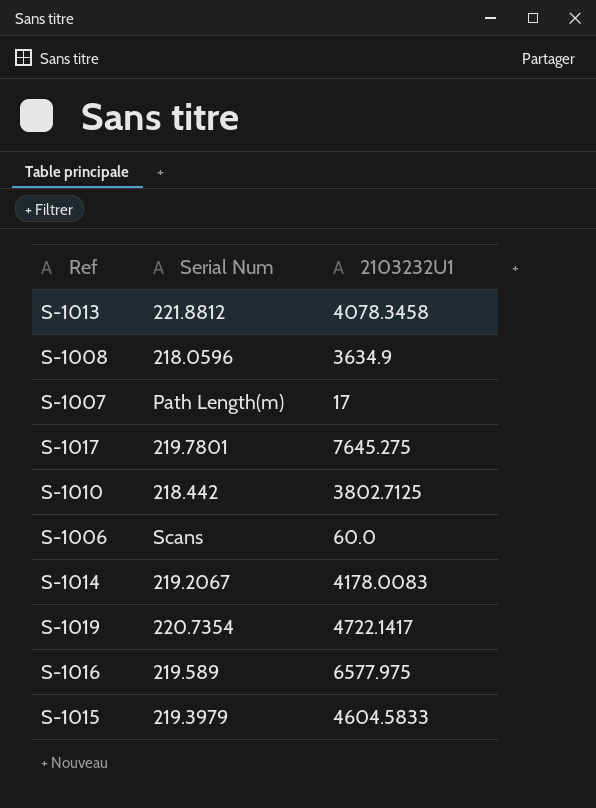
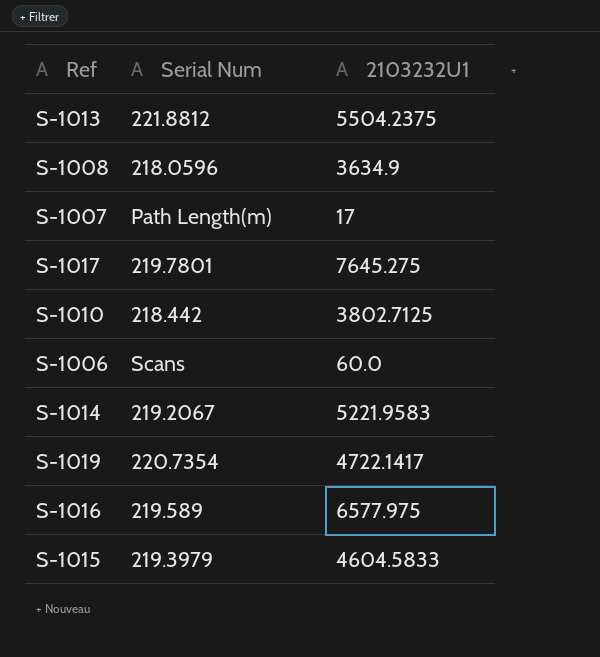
S-1013 | 2103232U1: 4078.3458 -> 5504.2375
S-1014 | 2103232U1: 4178.0083 -> 5221.9583

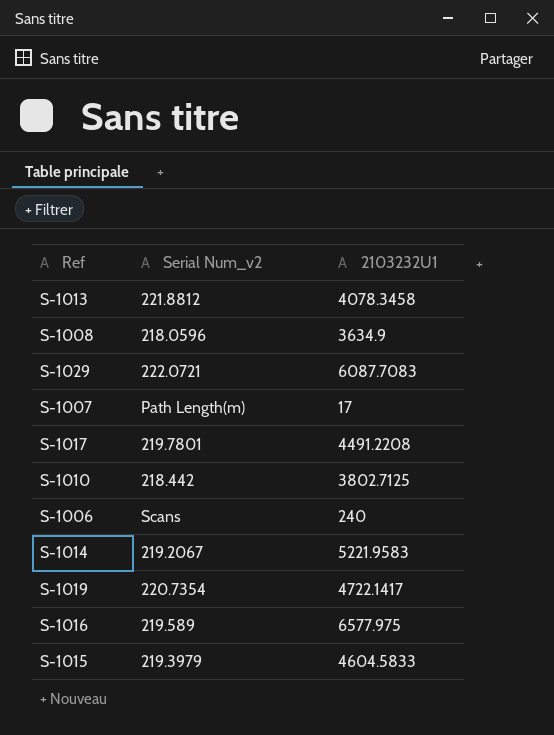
column name: Serial Num -> Serial Num_v2
S-1013 | 2103232U1: 5504.2375 -> 4078.3458
row S-1029: none -> 222.0721 | 6087.7083
S-1017 | 2103232U1: 7645.275 -> 4491.2208
S-1006 | 2103232U1: 60.0 -> 240

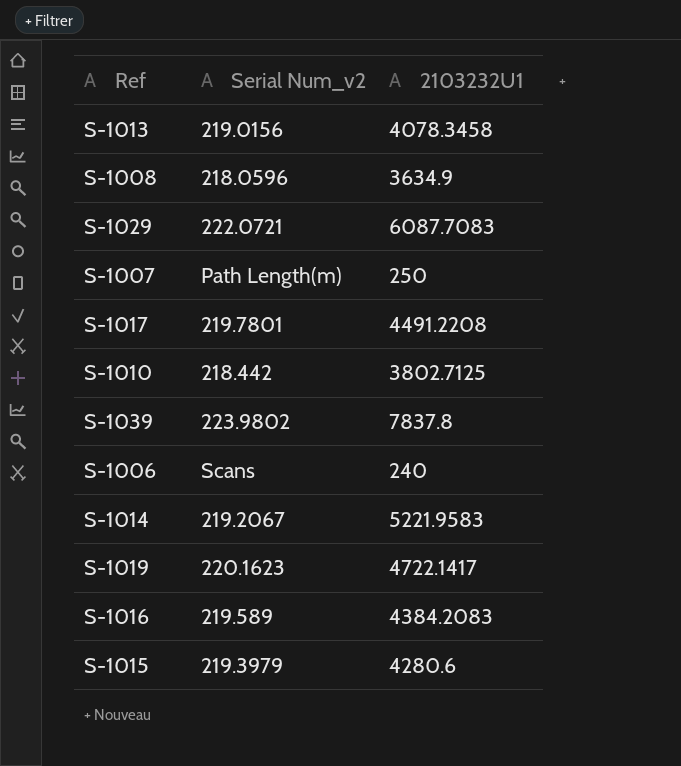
S-1013 | Serial Num_v2: 221.8812 -> 219.0156
S-1007 | 2103232U1: 17 -> 250
row S-1039: none -> 223.9802 | 7837.8
S-1019 | Serial Num_v2: 220.7354 -> 220.1623
S-1016 | 2103232U1: 6577.975 -> 4384.2083
S-1015 | 2103232U1: 4604.5833 -> 4280.6

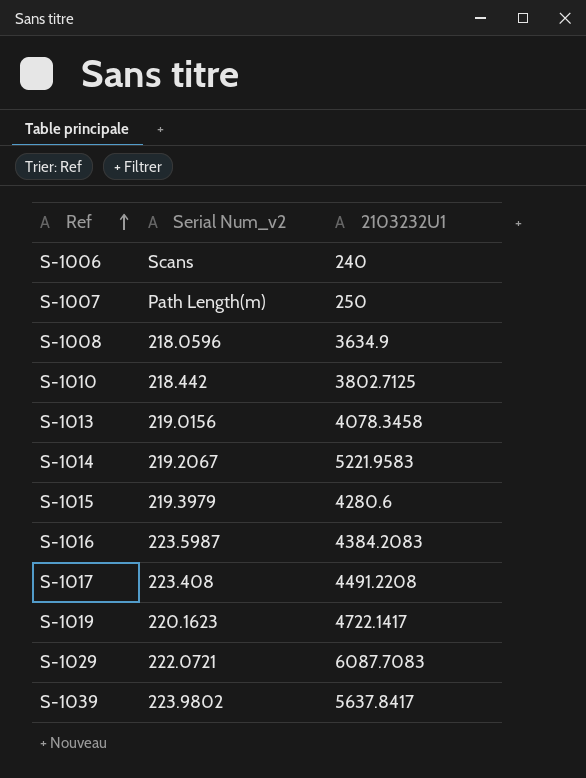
row order: none -> Ref ascending
S-1016 | Serial Num_v2: 219.589 -> 223.5987
S-1017 | Serial Num_v2: 219.7801 -> 223.408
S-1039 | 2103232U1: 7837.8 -> 5637.8417

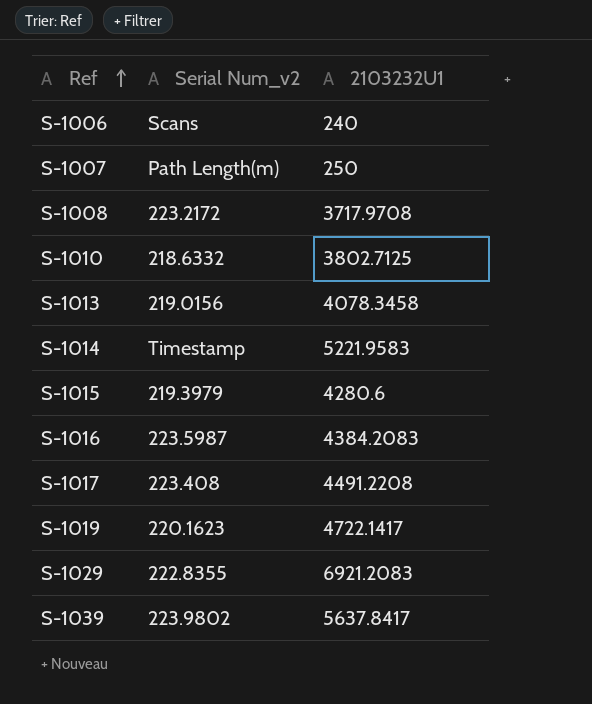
S-1008 | Serial Num_v2: 218.0596 -> 223.2172
S-1008 | 2103232U1: 3634.9 -> 3717.9708
S-1010 | Serial Num_v2: 218.442 -> 218.6332
S-1014 | Serial Num_v2: 219.2067 -> Timestamp
S-1029 | Serial Num_v2: 222.0721 -> 222.8355
S-1029 | 2103232U1: 6087.7083 -> 6921.2083

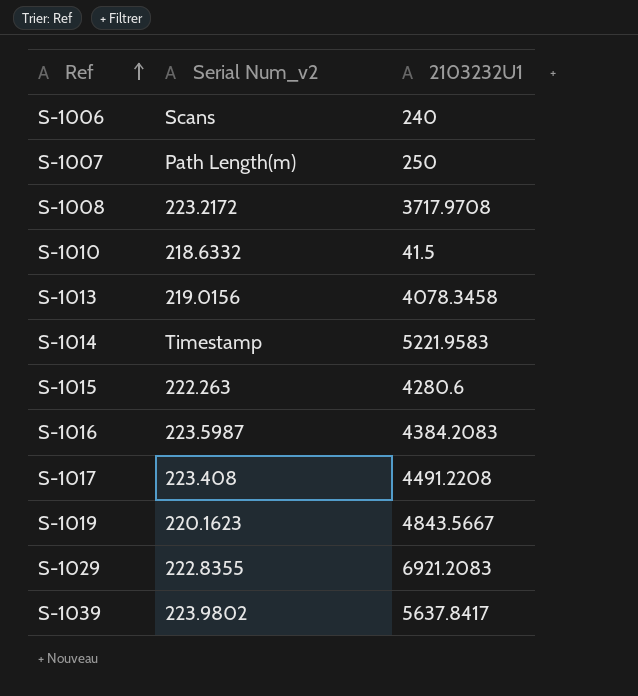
S-1010 | 2103232U1: 3802.7125 -> 41.5
S-1015 | Serial Num_v2: 219.3979 -> 222.263
S-1019 | 2103232U1: 4722.1417 -> 4843.5667

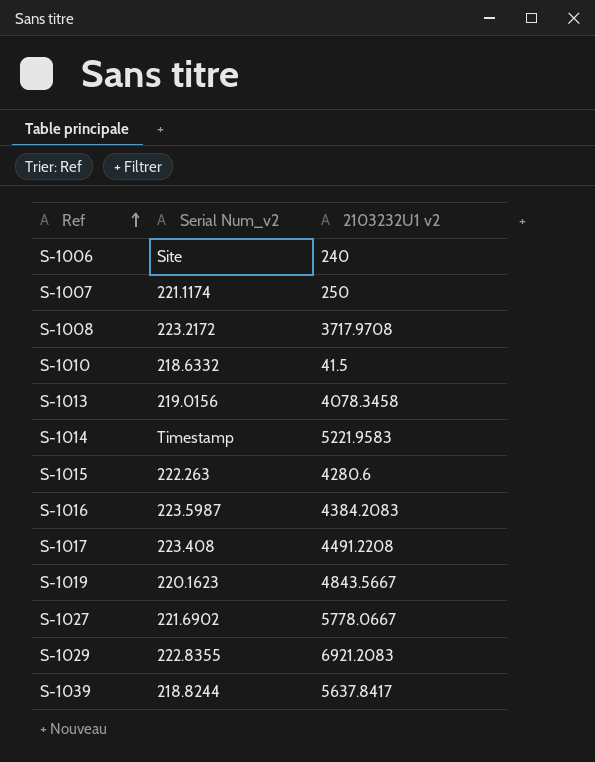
column name: 2103232U1 -> 2103232U1 v2
S-1006 | Serial Num_v2: Scans -> Site
S-1007 | Serial Num_v2: Path Length(m) -> 221.1174
row S-1027: none -> 221.6902 | 5778.0667
S-1039 | Serial Num_v2: 223.9802 -> 218.8244

